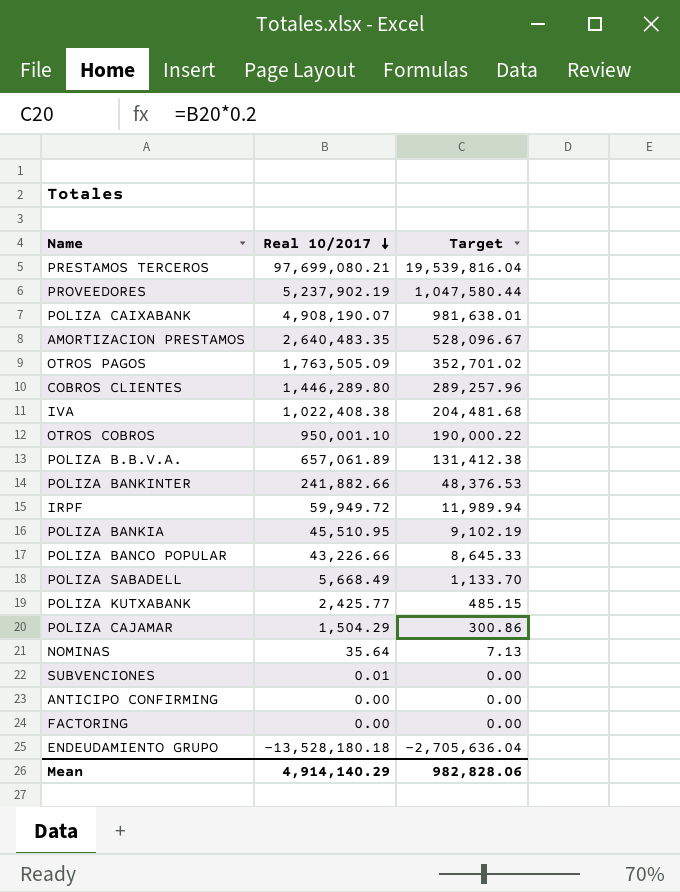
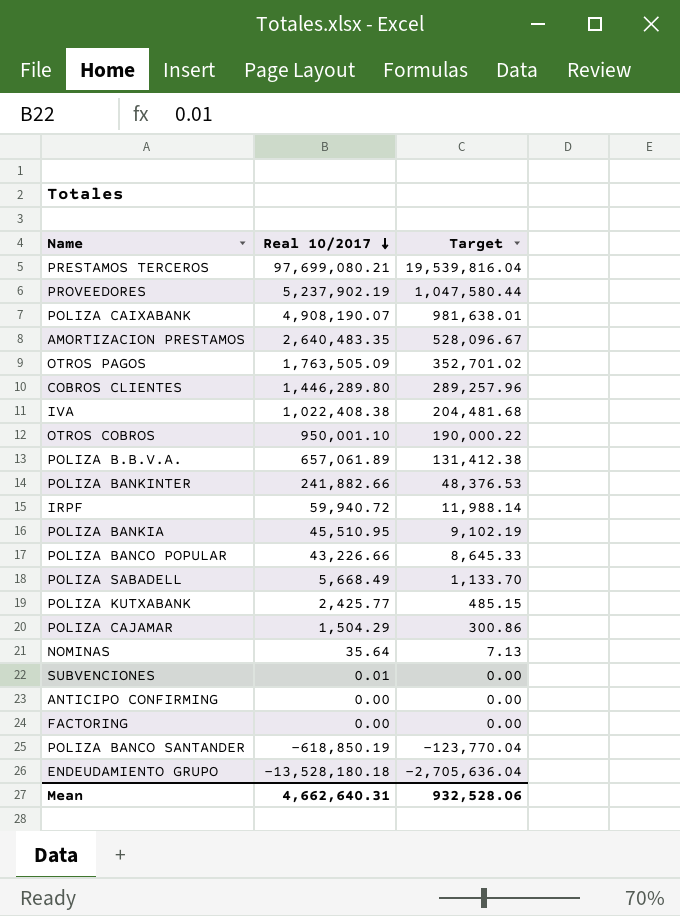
IRPF | Real 10/2017: 59,949.72 -> 59,940.72
IRPF | Target: 11,989.94 -> 11,988.14
row POLIZA BANCO SANTANDER: none -> -618,850.19 | -123,770.04
Mean | Real 10/2017: 4,914,140.29 -> 4,662,640.31
Mean | Target: 982,828.06 -> 932,528.06

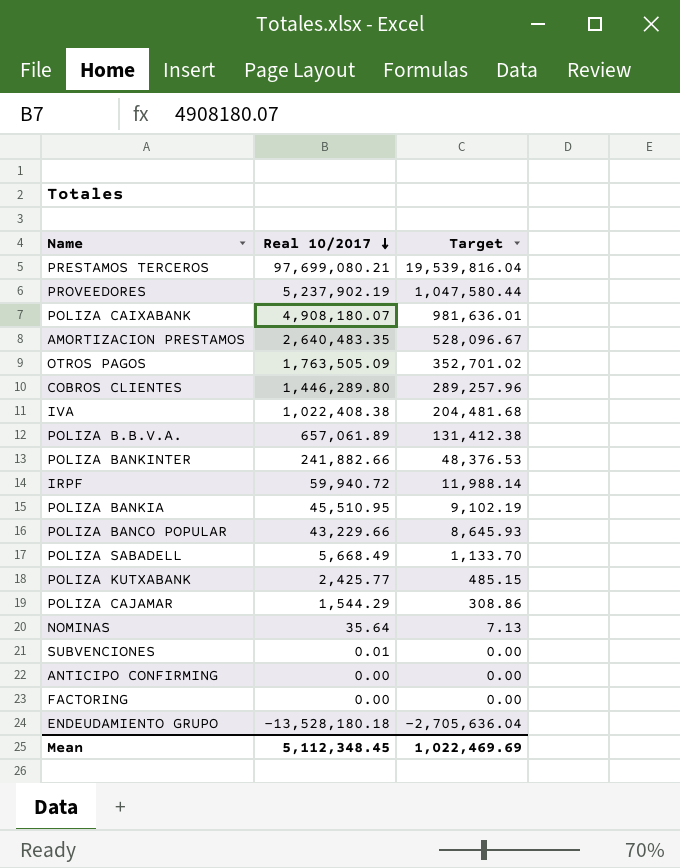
row OTROS COBROS: 950,001.10 | 190,000.22 -> none
row POLIZA BANCO SANTANDER: -618,850.19 | -123,770.04 -> none
POLIZA CAIXABANK | Real 10/2017: 4,908,190.07 -> 4,908,180.07
POLIZA CAIXABANK | Target: 981,638.01 -> 981,636.01
POLIZA BANCO POPULAR | Real 10/2017: 43,226.66 -> 43,229.66
POLIZA BANCO POPULAR | Target: 8,645.33 -> 8,645.93
POLIZA CAJAMAR | Real 10/2017: 1,504.29 -> 1,544.29
POLIZA CAJAMAR | Target: 300.86 -> 308.86
Mean | Real 10/2017: 4,662,640.31 -> 5,112,348.45
Mean | Target: 932,528.06 -> 1,022,469.69

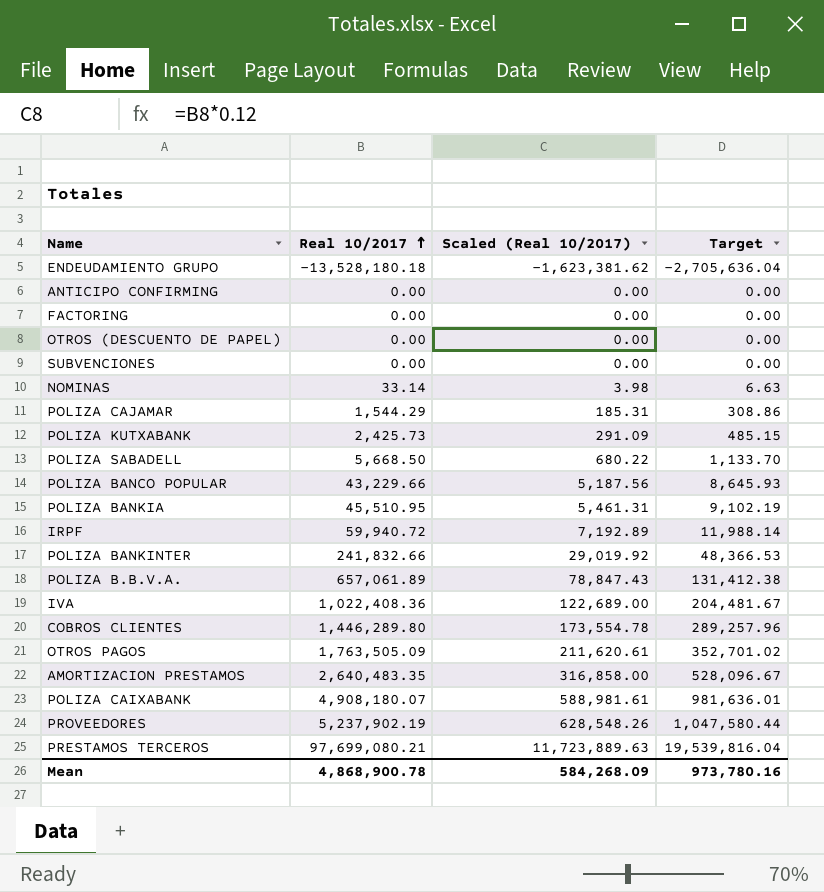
row order: Real 10/2017 descending -> Real 10/2017 ascending
column Scaled (Real 10/2017) | formula: none -> [Real 10/2017] * 0.12
row OTROS (DESCUENTO DE PAPEL): none -> 0.00 | 0.00 | 0.00
SUBVENCIONES | Real 10/2017: 0.01 -> 0.00
NOMINAS | Real 10/2017: 35.64 -> 33.14
NOMINAS | Target: 7.13 -> 6.63
POLIZA KUTXABANK | Real 10/2017: 2,425.77 -> 2,425.73
POLIZA SABADELL | Real 10/2017: 5,668.49 -> 5,668.50
POLIZA BANKINTER | Real 10/2017: 241,882.66 -> 241,832.66
POLIZA BANKINTER | Target: 48,376.53 -> 48,366.53
IVA | Real 10/2017: 1,022,408.38 -> 1,022,408.36
IVA | Target: 204,481.68 -> 204,481.67
Mean | Real 10/2017: 5,112,348.45 -> 4,868,900.78
Mean | Target: 1,022,469.69 -> 973,780.16

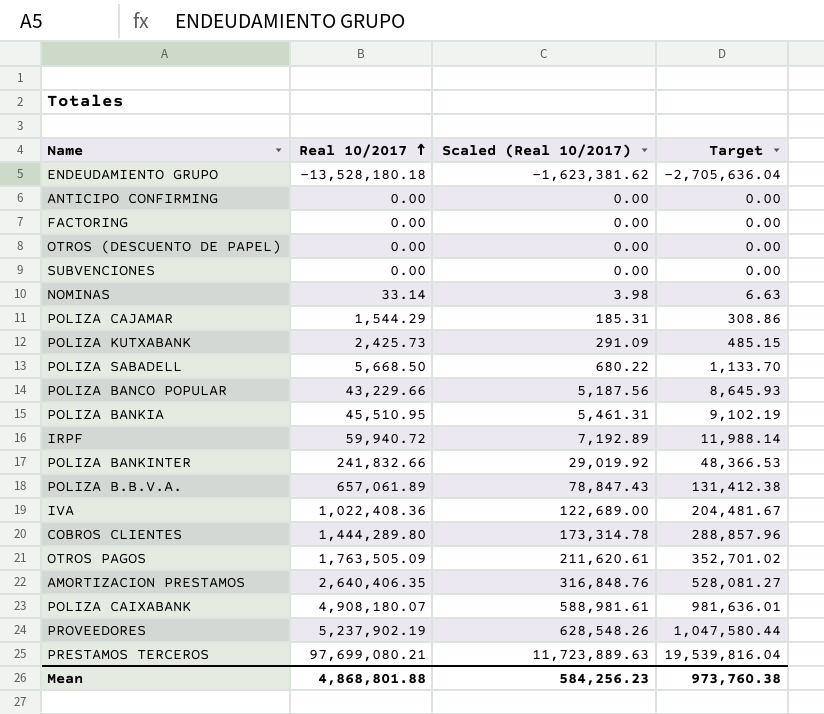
COBROS CLIENTES | Real 10/2017: 1,446,289.80 -> 1,444,289.80
COBROS CLIENTES | Scaled (Real 10/2017): 173,554.78 -> 173,314.78
COBROS CLIENTES | Target: 289,257.96 -> 288,857.96
AMORTIZACION PRESTAMOS | Real 10/2017: 2,640,483.35 -> 2,640,406.35
AMORTIZACION PRESTAMOS | Scaled (Real 10/2017): 316,858.00 -> 316,848.76
AMORTIZACION PRESTAMOS | Target: 528,096.67 -> 528,081.27
Mean | Real 10/2017: 4,868,900.78 -> 4,868,801.88
Mean | Scaled (Real 10/2017): 584,268.09 -> 584,256.23
Mean | Target: 973,780.16 -> 973,760.38

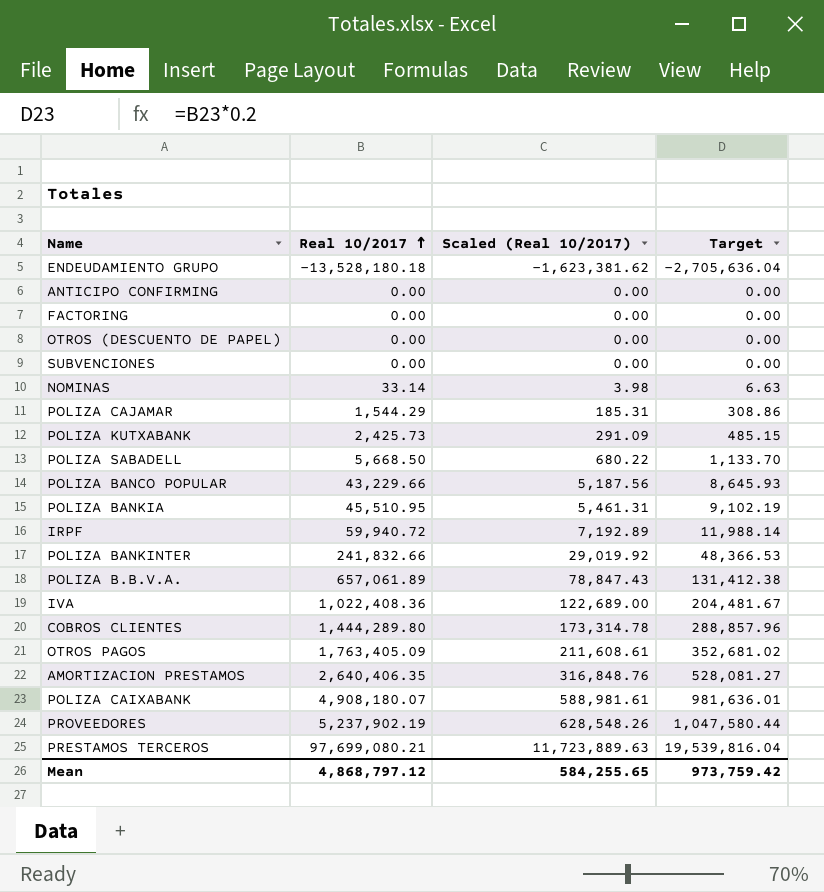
OTROS PAGOS | Real 10/2017: 1,763,505.09 -> 1,763,405.09
OTROS PAGOS | Scaled (Real 10/2017): 211,620.61 -> 211,608.61
OTROS PAGOS | Target: 352,701.02 -> 352,681.02
Mean | Real 10/2017: 4,868,801.88 -> 4,868,797.12
Mean | Scaled (Real 10/2017): 584,256.23 -> 584,255.65
Mean | Target: 973,760.38 -> 973,759.42

